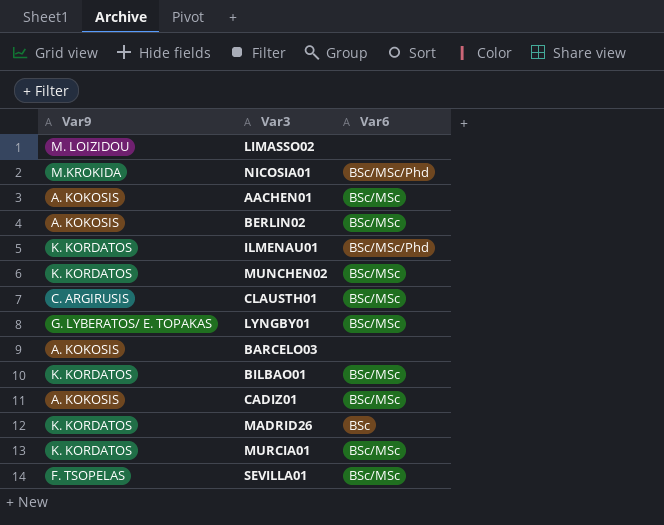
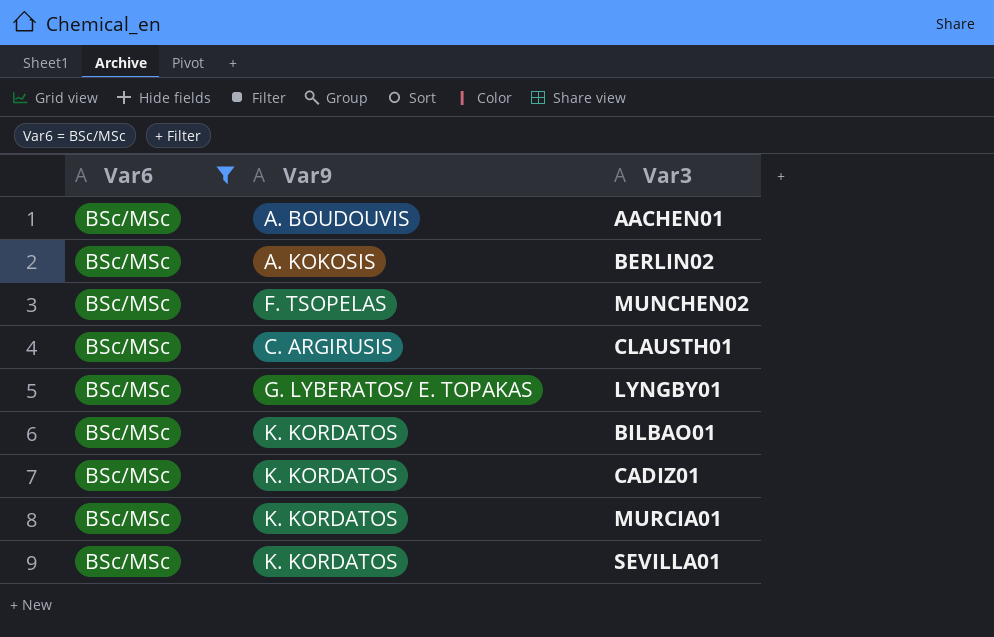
filter: none -> Var6 = BSc/MSc
column Var6 | position: 3 -> 1
AACHEN01 | Var9: A. KOKOSIS -> A. BOUDOUVIS
MUNCHEN02 | Var9: K. KORDATOS -> F. TSOPELAS
CADIZ01 | Var9: A. KOKOSIS -> K. KORDATOS
SEVILLA01 | Var9: F. TSOPELAS -> K. KORDATOS

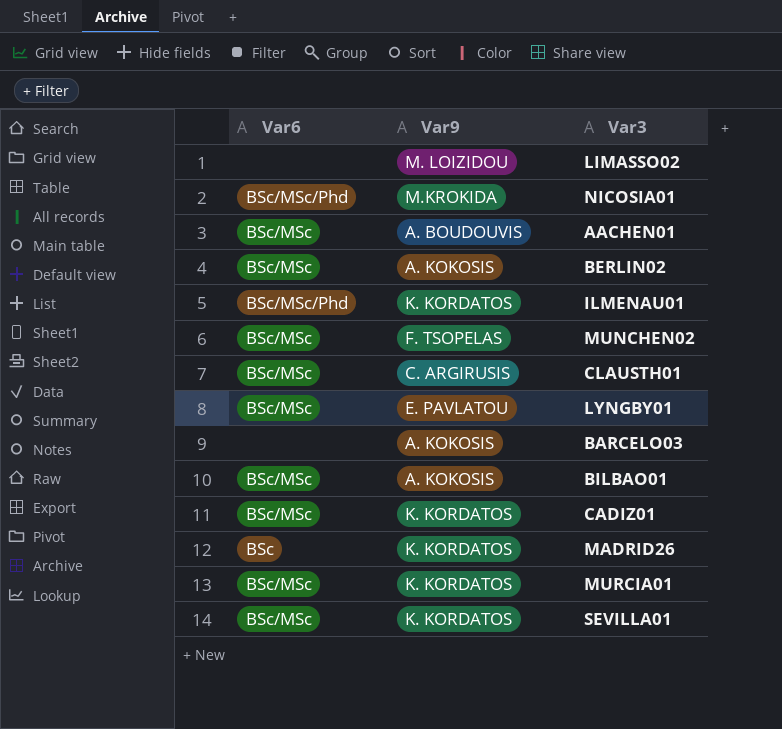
filter: Var6 = BSc/MSc -> none
LYNGBY01 | Var9: G. LYBERATOS/ E. TOPAKAS -> E. PAVLATOU
BILBAO01 | Var9: K. KORDATOS -> A. KOKOSIS

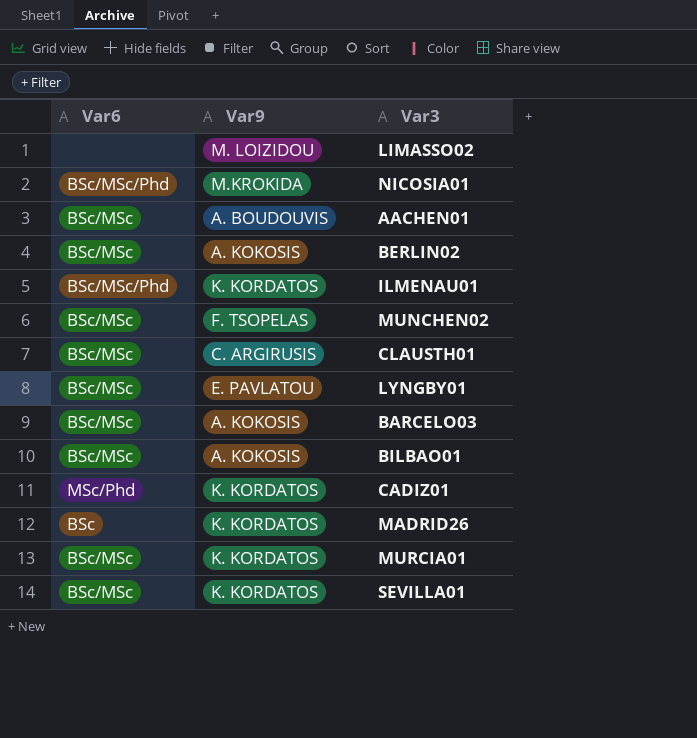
BARCELO03 | Var6: none -> BSc/MSc
CADIZ01 | Var6: BSc/MSc -> MSc/Phd

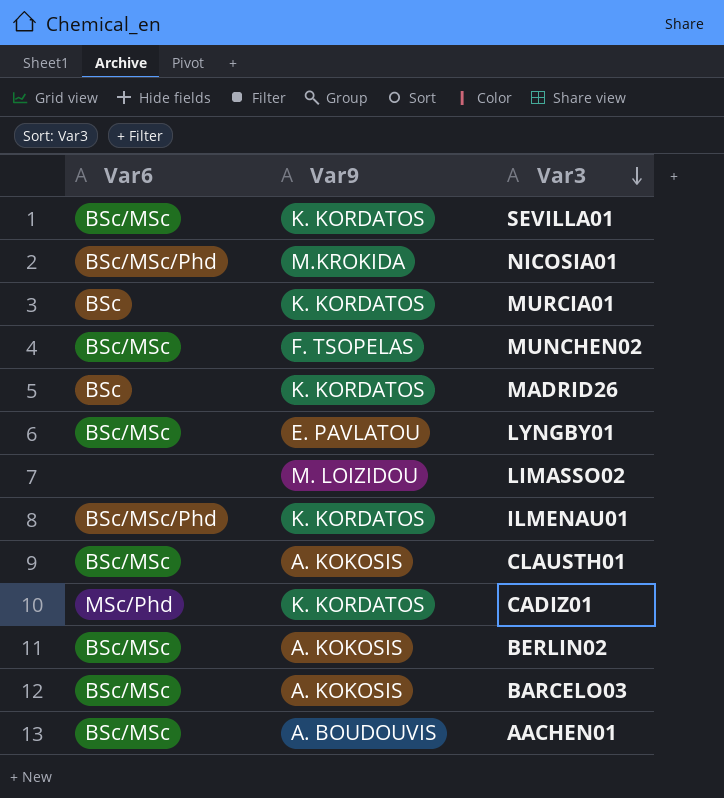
row order: none -> Var3 descending
row BILBAO01: BSc/MSc | A. KOKOSIS -> none
MURCIA01 | Var6: BSc/MSc -> BSc
CLAUSTH01 | Var9: C. ARGIRUSIS -> A. KOKOSIS

